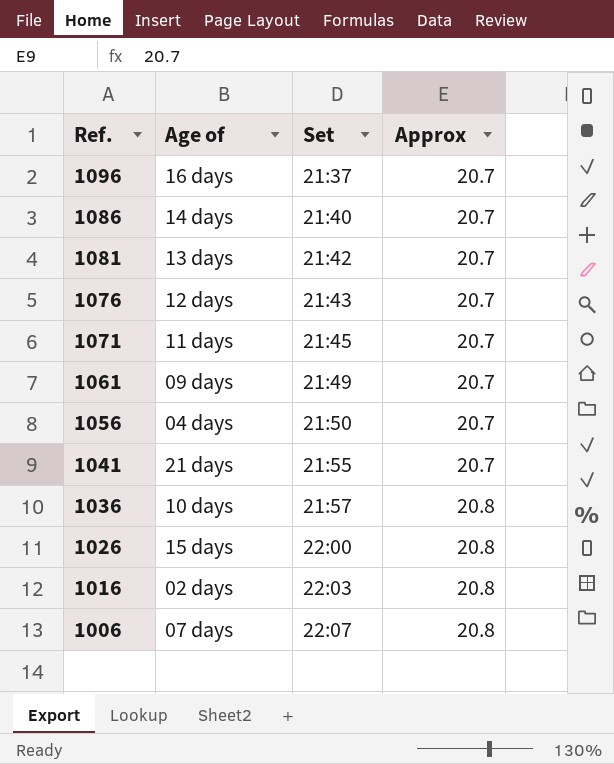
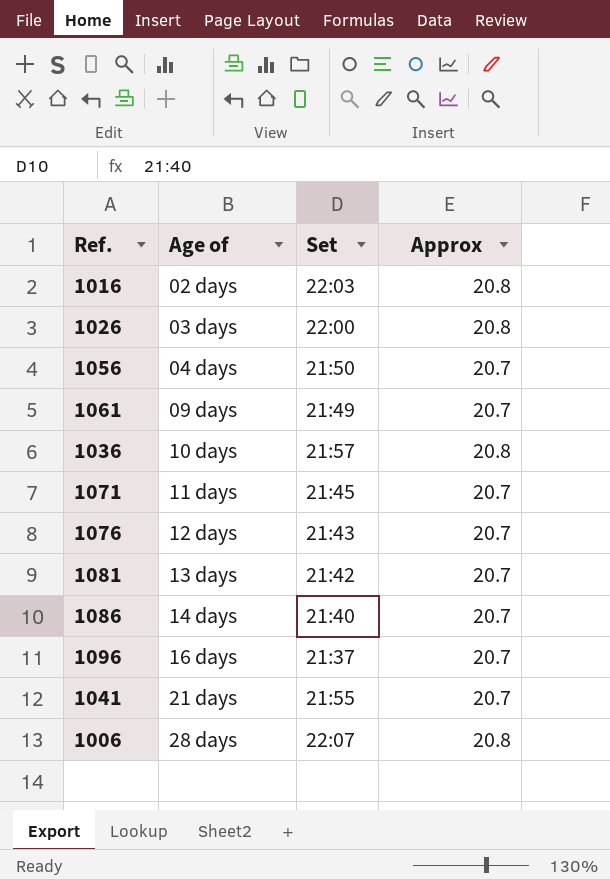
row order: Ref. descending -> Age of ascending
1026 | Age of: 15 days -> 03 days
1006 | Age of: 07 days -> 28 days

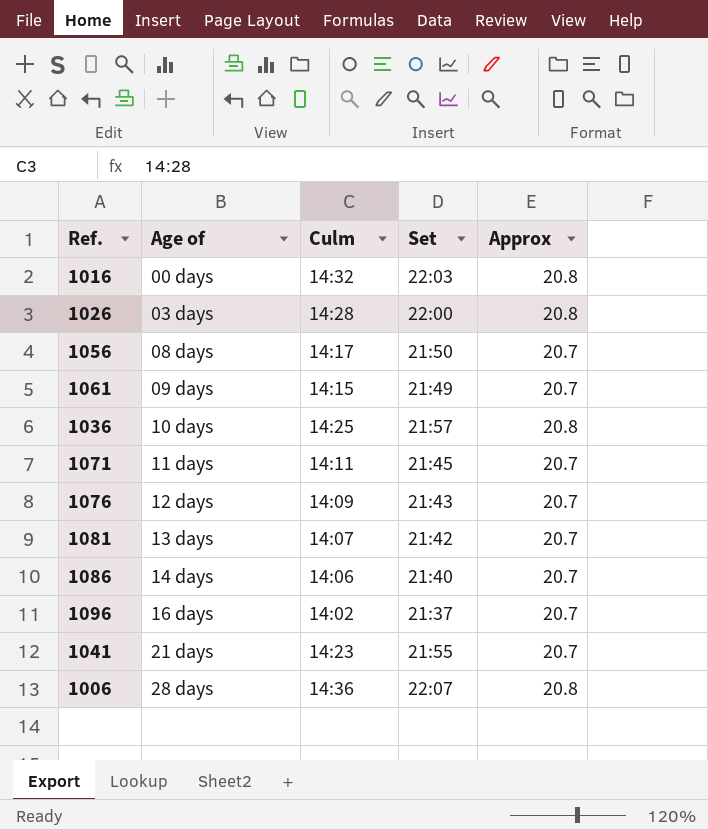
column Culm | position: none -> 3
1016 | Age of: 02 days -> 00 days
1056 | Age of: 04 days -> 08 days

